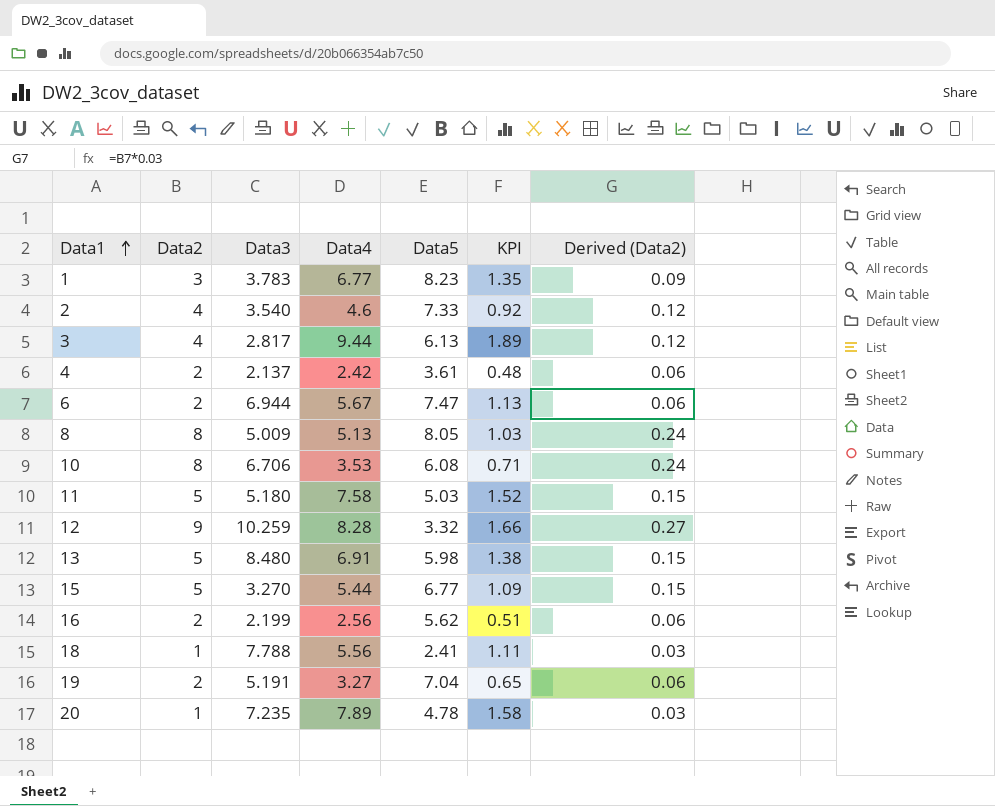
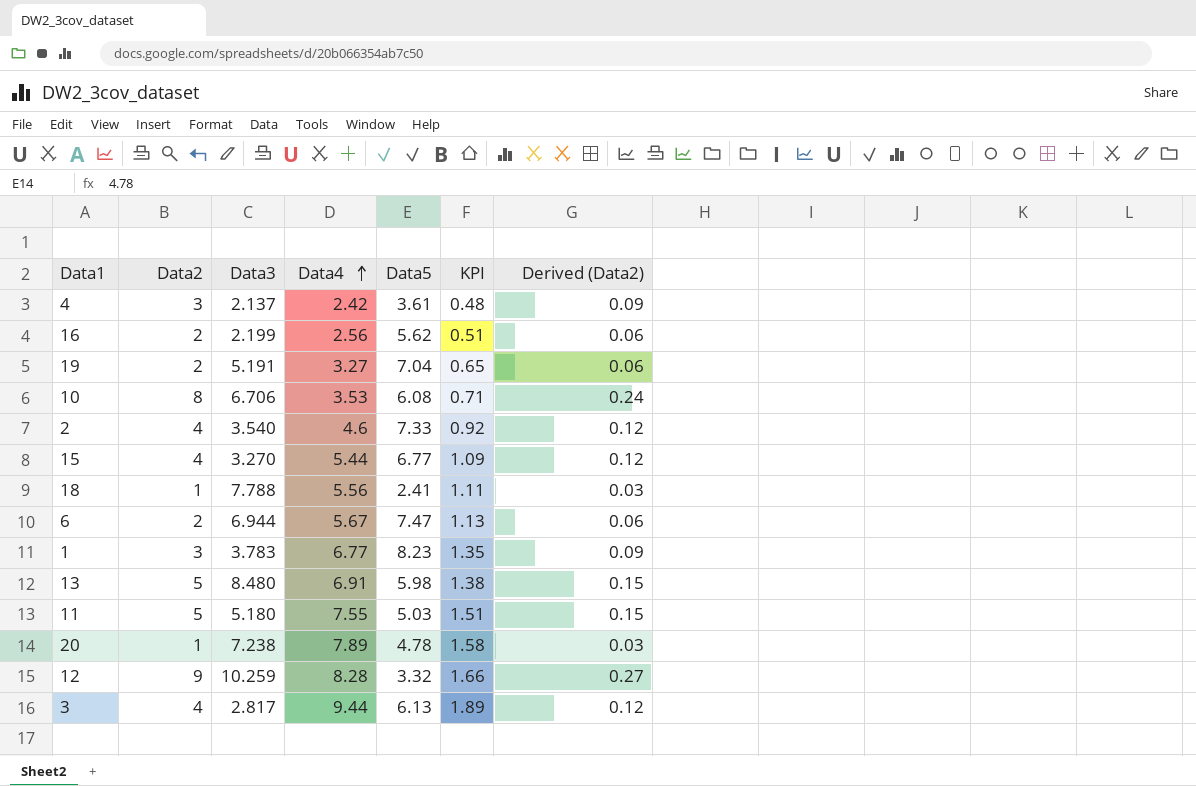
row order: Data1 ascending -> Data4 ascending
row 8: 8 | 5.009 | 5.13 | 8.05 | 1.03 | 0.24 -> none
4 | Data2: 2 -> 3
4 | Derived (Data2): 0.06 -> 0.09
15 | Data2: 5 -> 4
15 | Derived (Data2): 0.15 -> 0.12
11 | Data4: 7.58 -> 7.55
11 | KPI: 1.52 -> 1.51
20 | Data3: 7.235 -> 7.238

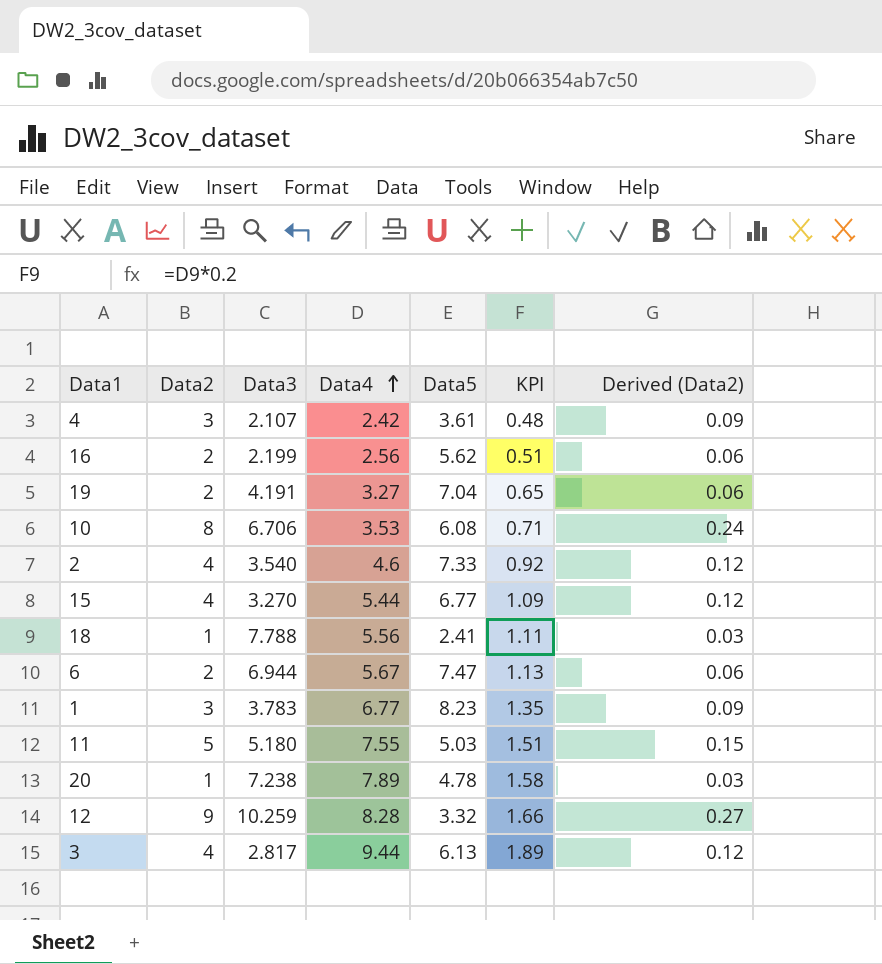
row 13: 5 | 8.480 | 6.91 | 5.98 | 1.38 | 0.15 -> none
4 | Data3: 2.137 -> 2.107
19 | Data3: 5.191 -> 4.191

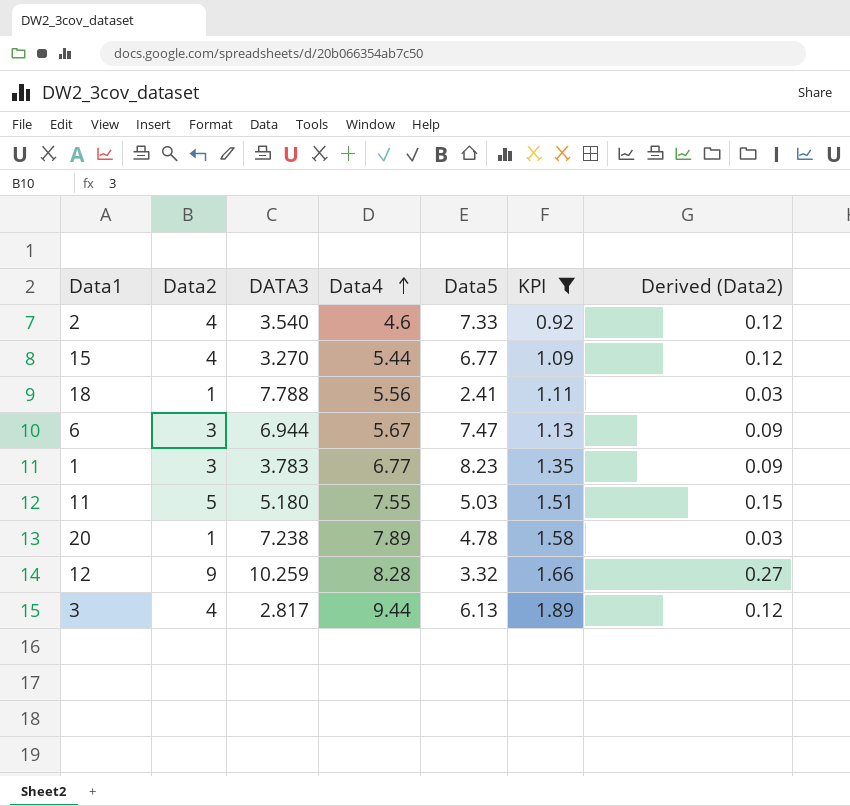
filter: none -> KPI >= 0.92
column name: Data3 -> DATA3
6 | Data2: 2 -> 3
6 | Derived (Data2): 0.06 -> 0.09

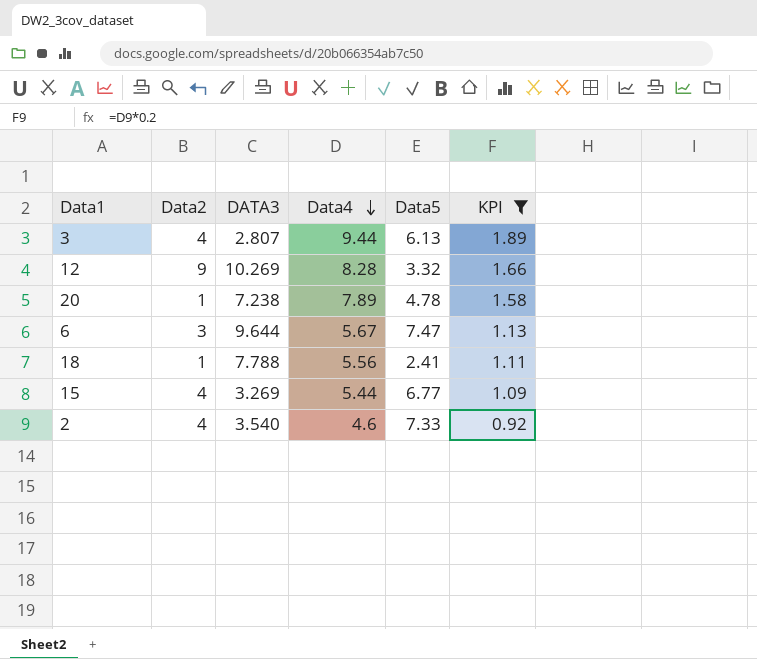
row order: Data4 ascending -> Data4 descending
column Derived (Data2) | formula: [Data2] * 0.03 -> none
row 1: 3 | 3.783 | 6.77 | 8.23 | 1.35 | 0.09 -> none
row 11: 5 | 5.180 | 7.55 | 5.03 | 1.51 | 0.15 -> none
3 | DATA3: 2.817 -> 2.807
12 | DATA3: 10.259 -> 10.269
6 | DATA3: 6.944 -> 9.644
15 | DATA3: 3.270 -> 3.269

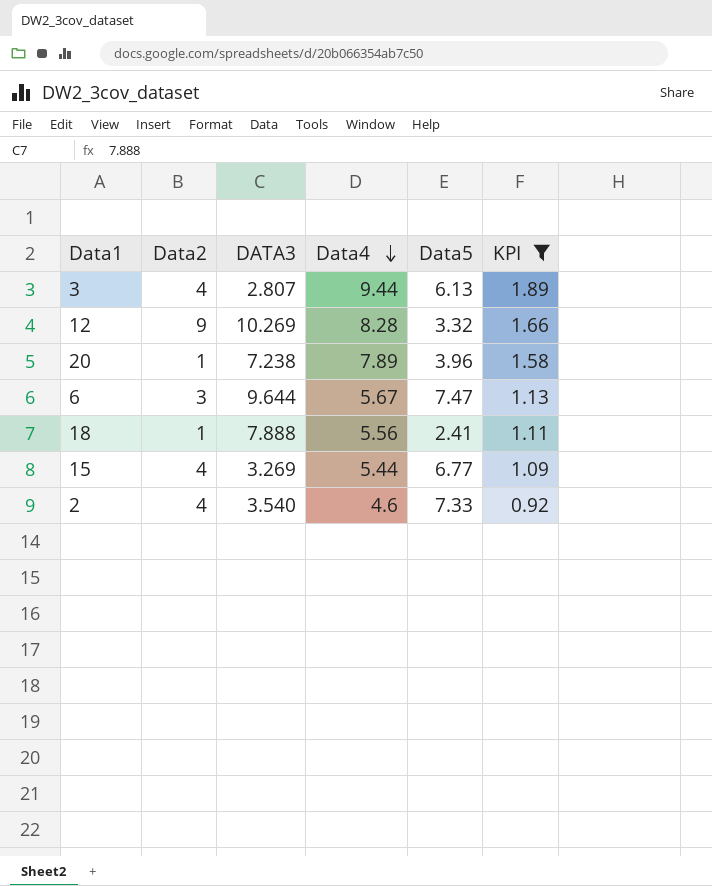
20 | Data5: 4.78 -> 3.96
18 | DATA3: 7.788 -> 7.888

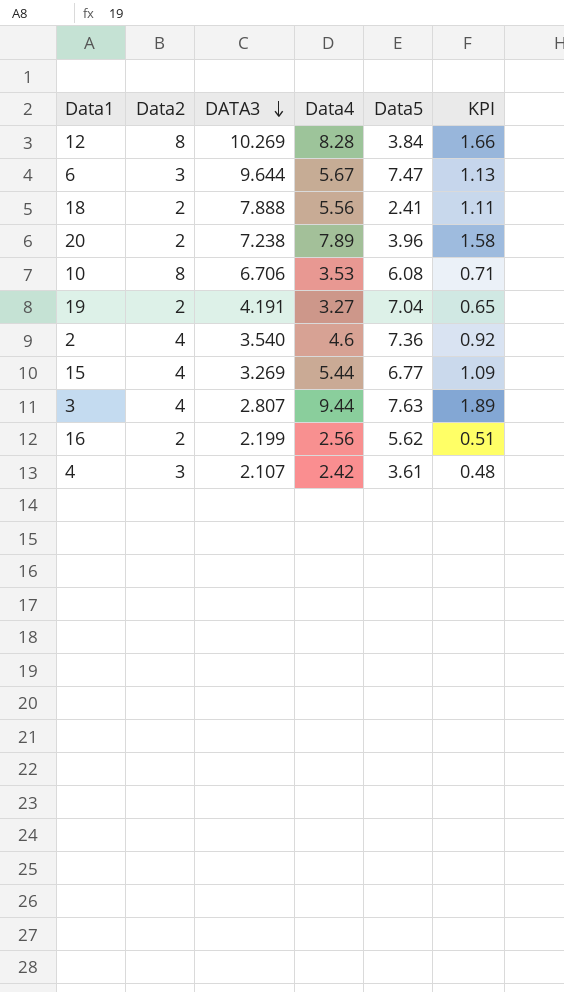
filter: KPI >= 0.92 -> none
row order: Data4 descending -> DATA3 descending
12 | Data2: 9 -> 8
12 | Data5: 3.32 -> 3.84
18 | Data2: 1 -> 2
20 | Data2: 1 -> 2
2 | Data5: 7.33 -> 7.36
3 | Data5: 6.13 -> 7.63

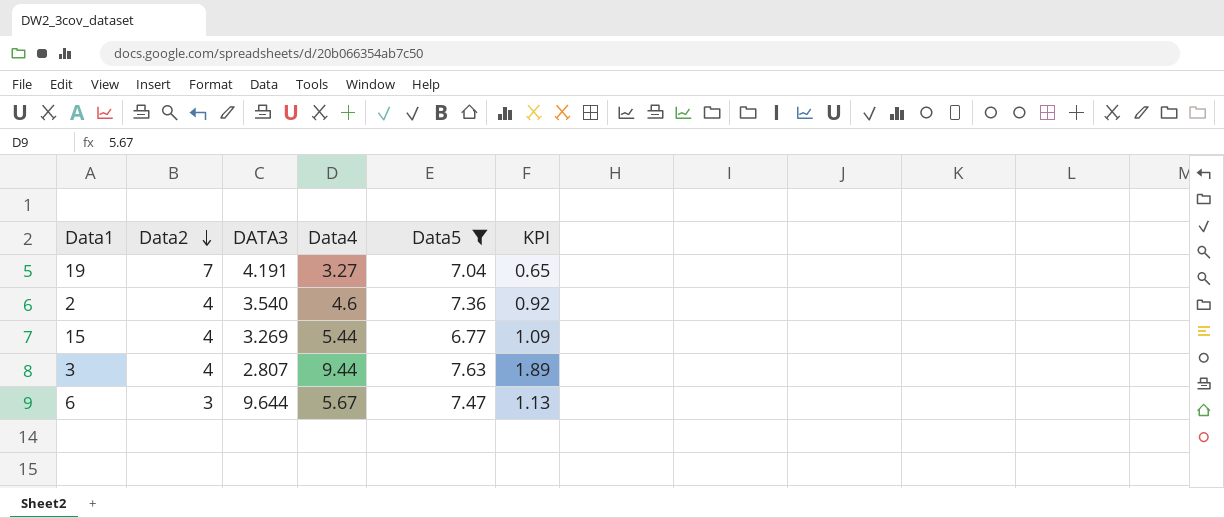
filter: none -> Data5 >= 6.77
row order: DATA3 descending -> Data2 descending
19 | Data2: 2 -> 7

